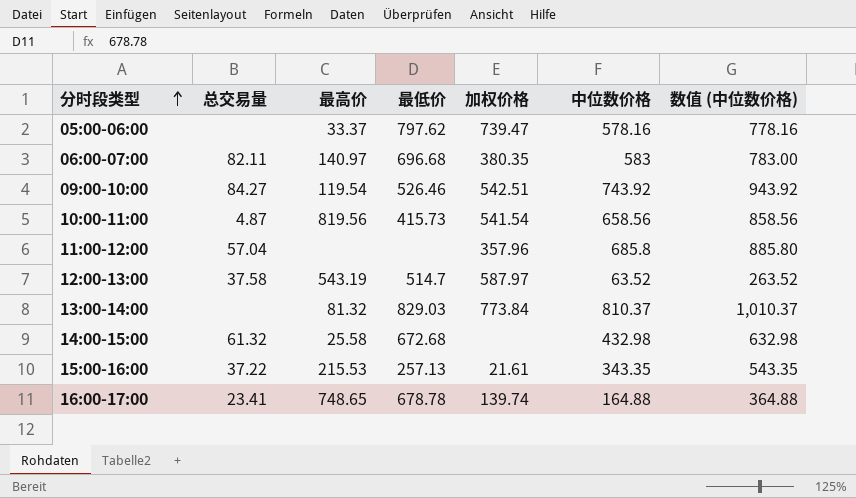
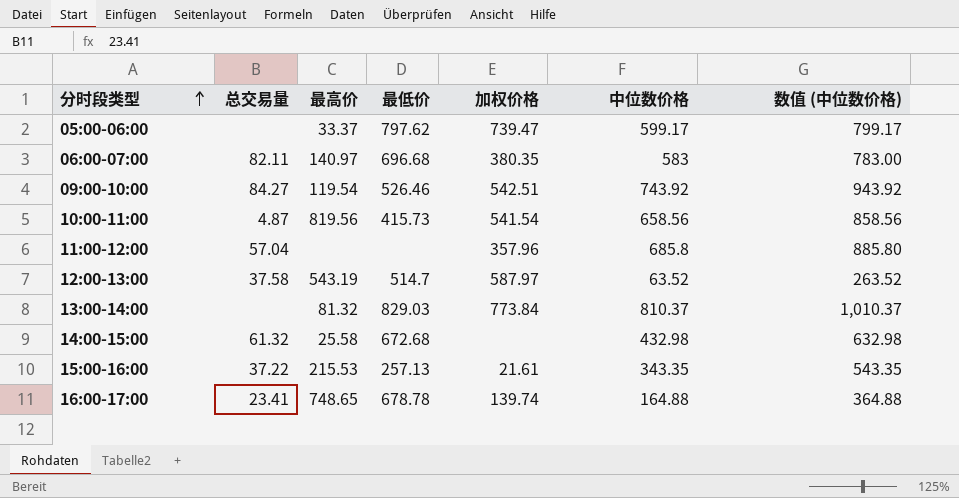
05:00-06:00 | 中位数价格: 578.16 -> 599.17
05:00-06:00 | 数值 (中位数价格): 778.16 -> 799.17

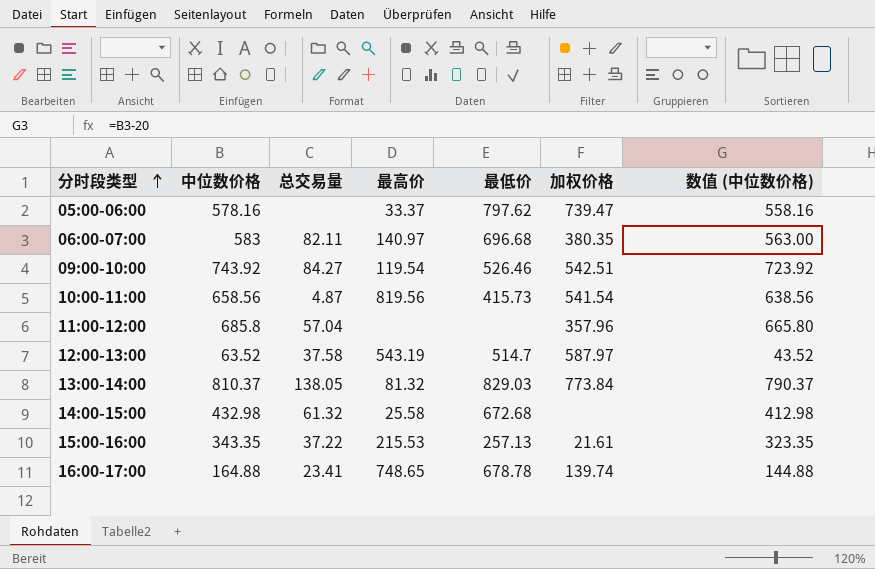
column 中位数价格 | position: 6 -> 2
column 数值 (中位数价格) | formula: [中位数价格] + 200 -> [中位数价格] - 20
05:00-06:00 | 中位数价格: 599.17 -> 578.16
13:00-14:00 | 总交易量: none -> 138.05

